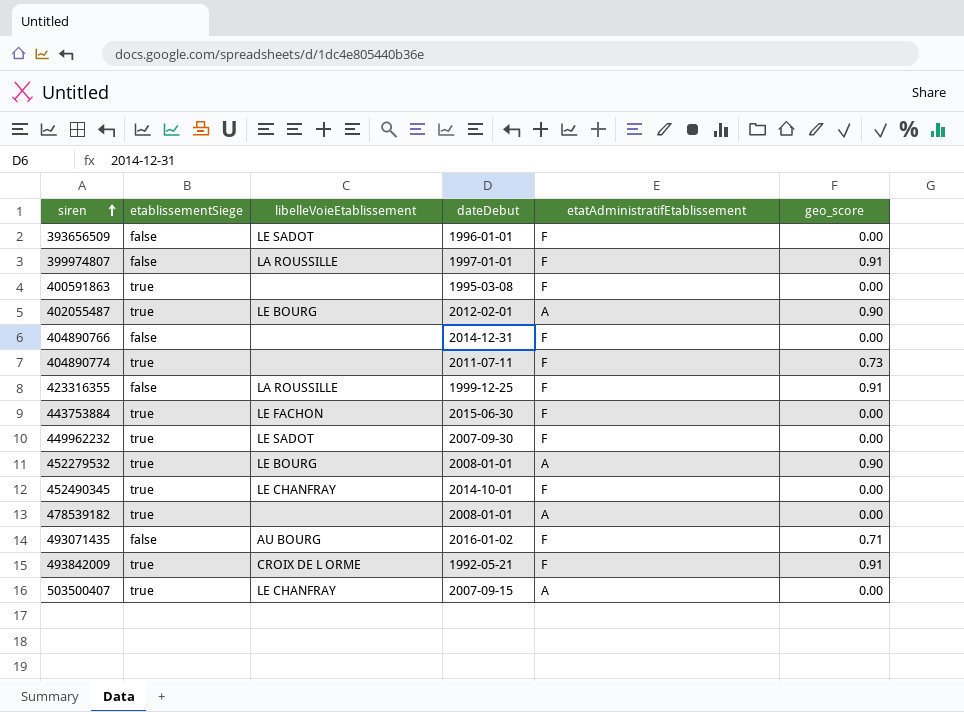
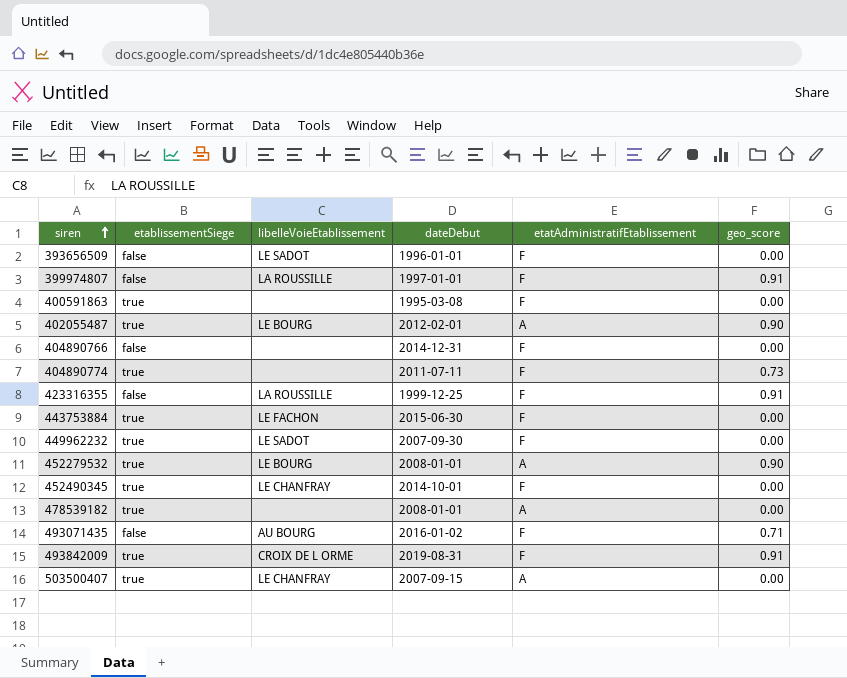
493842009 | dateDebut: 1992-05-21 -> 2019-08-31

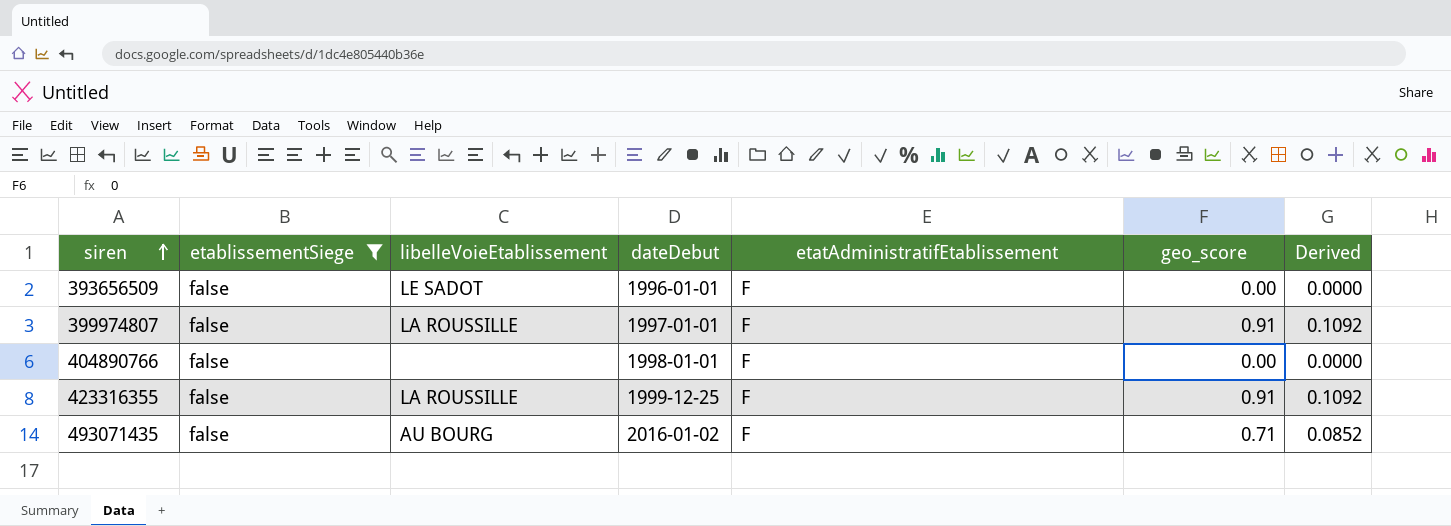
filter: none -> etablissementSiege = false
column Derived | formula: none -> [geo_score] * 0.12
404890766 | dateDebut: 2014-12-31 -> 1998-01-01

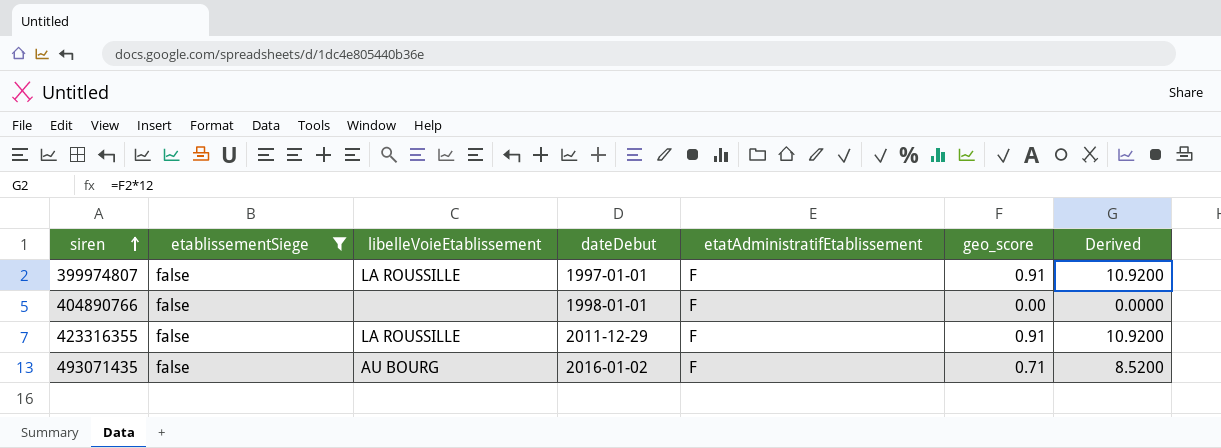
column Derived | formula: [geo_score] * 0.12 -> [geo_score] * 12
row 393656509: false | LE SADOT | 1996-01-01 | F | 0.00 | 0.0000 -> none
423316355 | dateDebut: 1999-12-25 -> 2011-12-29

